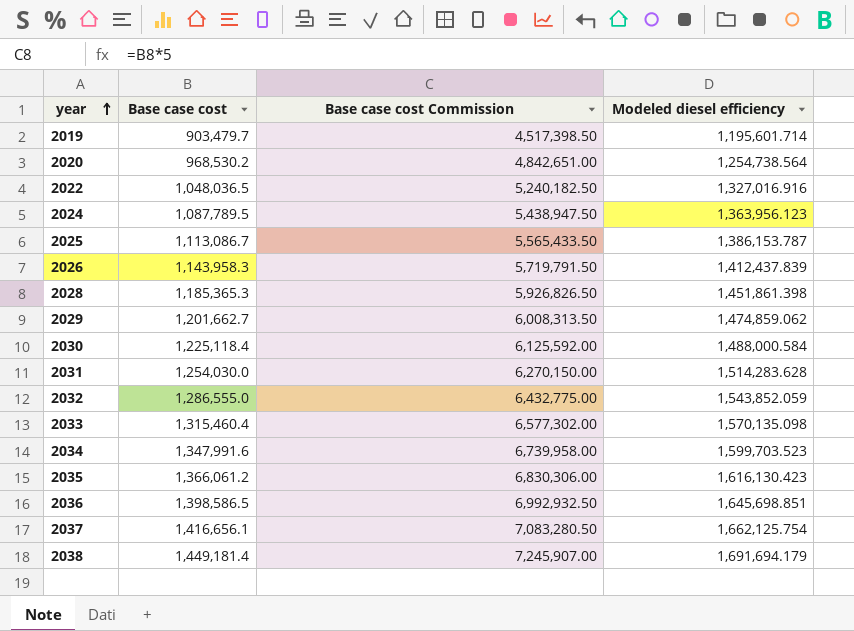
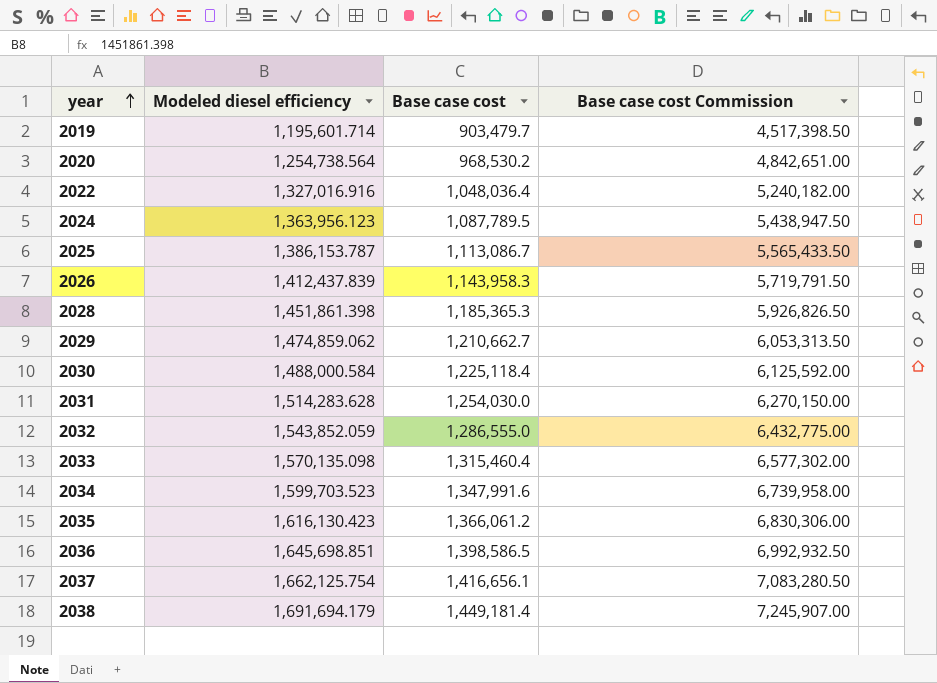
column Modeled diesel efficiency | position: 4 -> 2
2022 | Base case cost: 1,048,036.5 -> 1,048,036.4
2022 | Base case cost Commission: 5,240,182.50 -> 5,240,182.00
2029 | Base case cost: 1,201,662.7 -> 1,210,662.7
2029 | Base case cost Commission: 6,008,313.50 -> 6,053,313.50

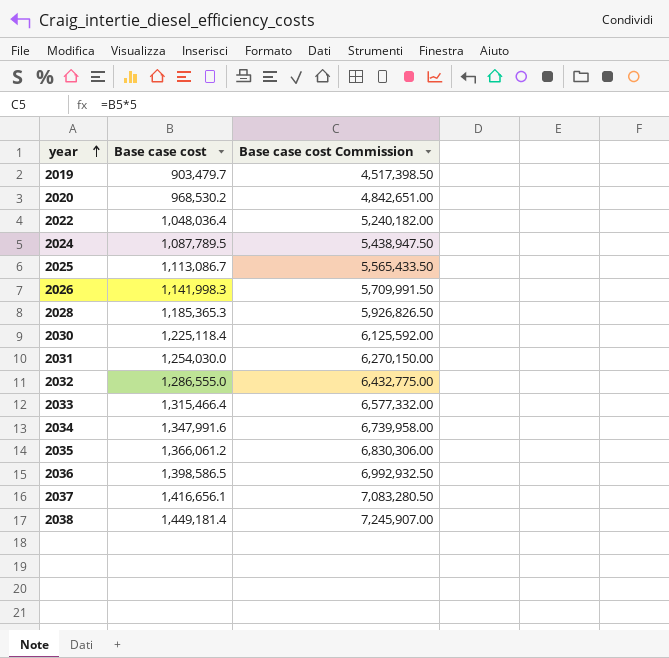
column Modeled diesel efficiency | position: 2 -> none
row 2029: 1,474,859.062 | 1,210,662.7 | 6,053,313.50 -> none
2026 | Base case cost: 1,143,958.3 -> 1,141,998.3
2026 | Base case cost Commission: 5,719,791.50 -> 5,709,991.50
2033 | Base case cost: 1,315,460.4 -> 1,315,466.4
2033 | Base case cost Commission: 6,577,302.00 -> 6,577,332.00

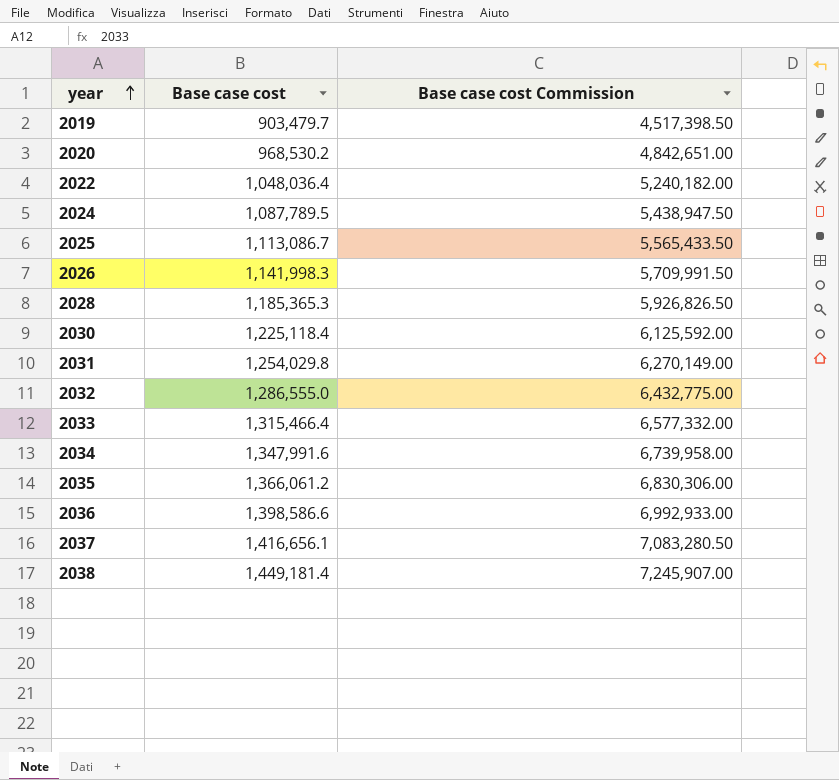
2031 | Base case cost: 1,254,030.0 -> 1,254,029.8
2031 | Base case cost Commission: 6,270,150.00 -> 6,270,149.00
2036 | Base case cost: 1,398,586.5 -> 1,398,586.6
2036 | Base case cost Commission: 6,992,932.50 -> 6,992,933.00

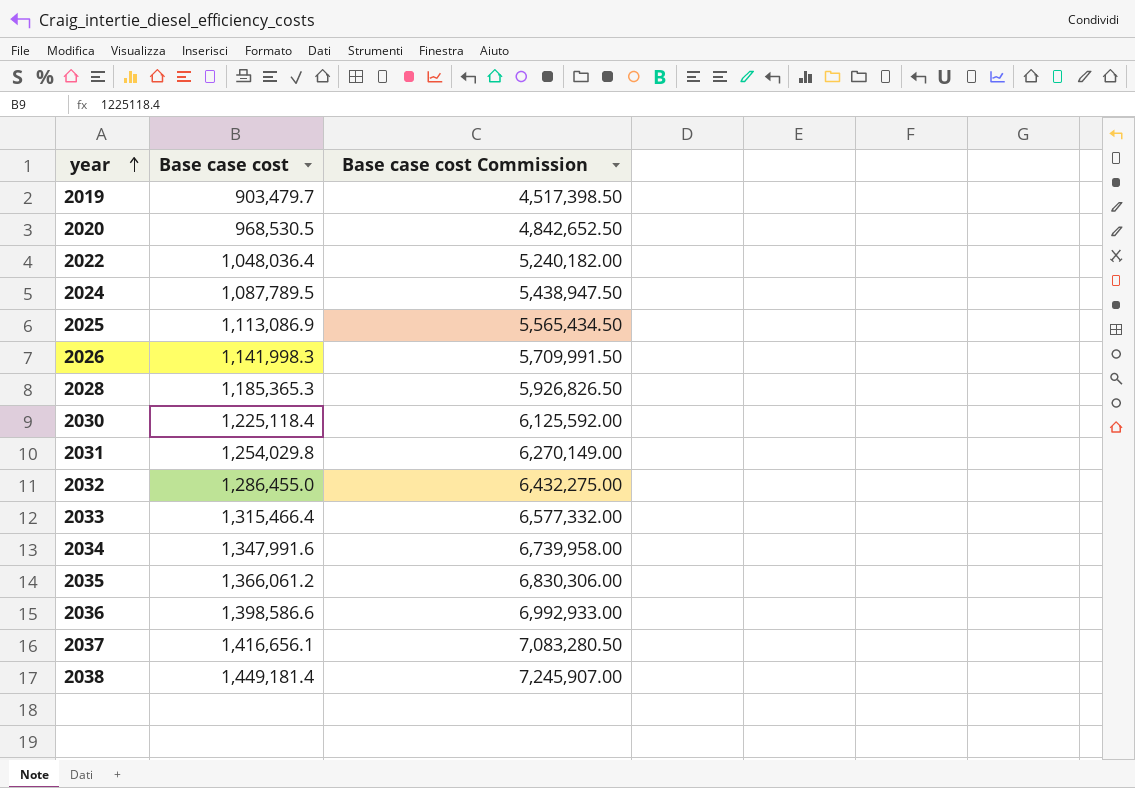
2020 | Base case cost: 968,530.2 -> 968,530.5
2020 | Base case cost Commission: 4,842,651.00 -> 4,842,652.50
2025 | Base case cost: 1,113,086.7 -> 1,113,086.9
2025 | Base case cost Commission: 5,565,433.50 -> 5,565,434.50
2032 | Base case cost: 1,286,555.0 -> 1,286,455.0
2032 | Base case cost Commission: 6,432,775.00 -> 6,432,275.00

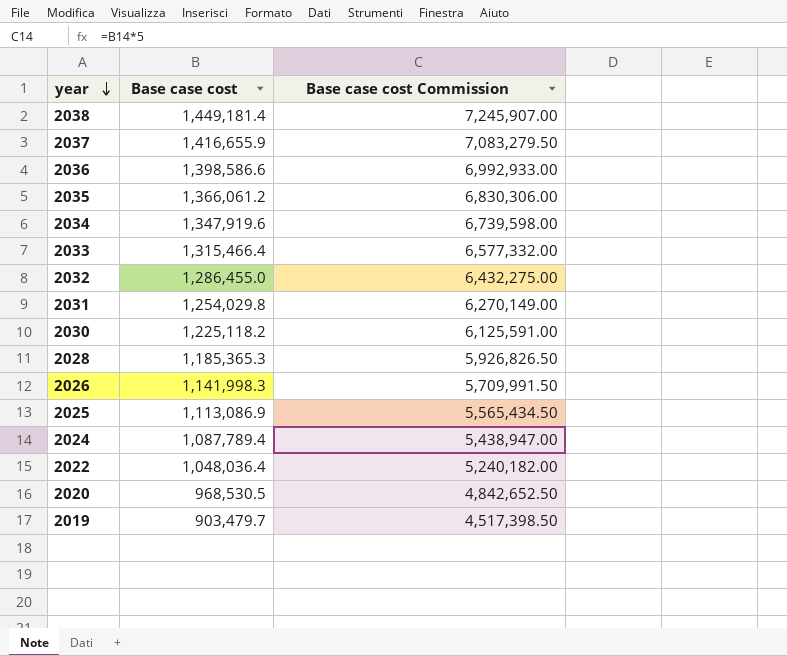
row order: year ascending -> year descending
2037 | Base case cost: 1,416,656.1 -> 1,416,655.9
2037 | Base case cost Commission: 7,083,280.50 -> 7,083,279.50
2034 | Base case cost: 1,347,991.6 -> 1,347,919.6
2034 | Base case cost Commission: 6,739,958.00 -> 6,739,598.00
2030 | Base case cost: 1,225,118.4 -> 1,225,118.2
2030 | Base case cost Commission: 6,125,592.00 -> 6,125,591.00
2024 | Base case cost: 1,087,789.5 -> 1,087,789.4
2024 | Base case cost Commission: 5,438,947.50 -> 5,438,947.00

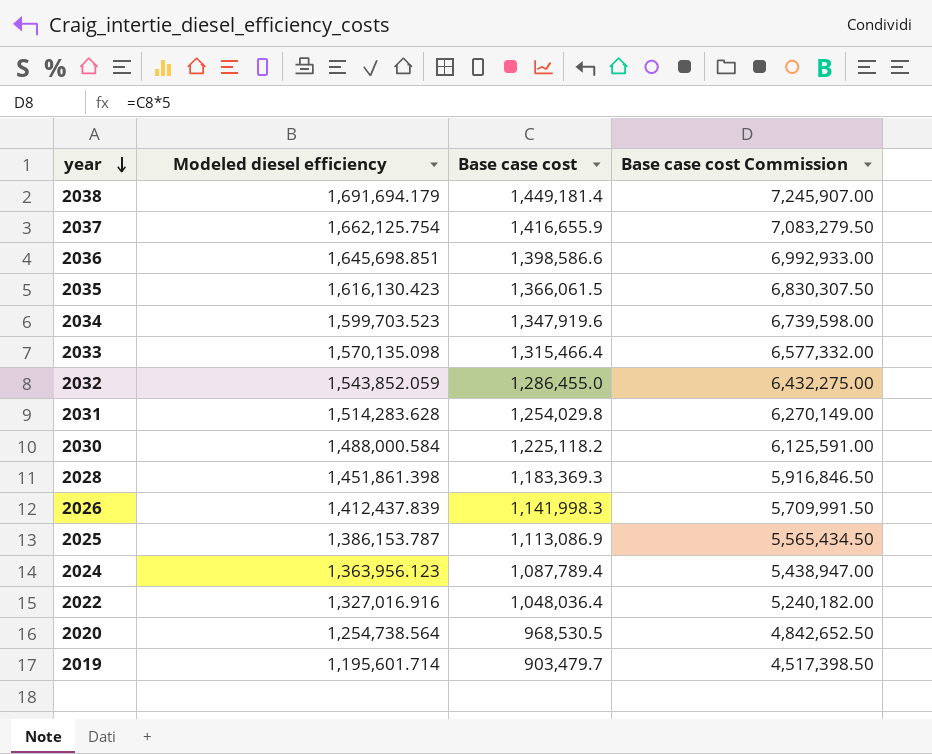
column Modeled diesel efficiency | position: none -> 2
2035 | Base case cost: 1,366,061.2 -> 1,366,061.5
2035 | Base case cost Commission: 6,830,306.00 -> 6,830,307.50
2028 | Base case cost: 1,185,365.3 -> 1,183,369.3
2028 | Base case cost Commission: 5,926,826.50 -> 5,916,846.50

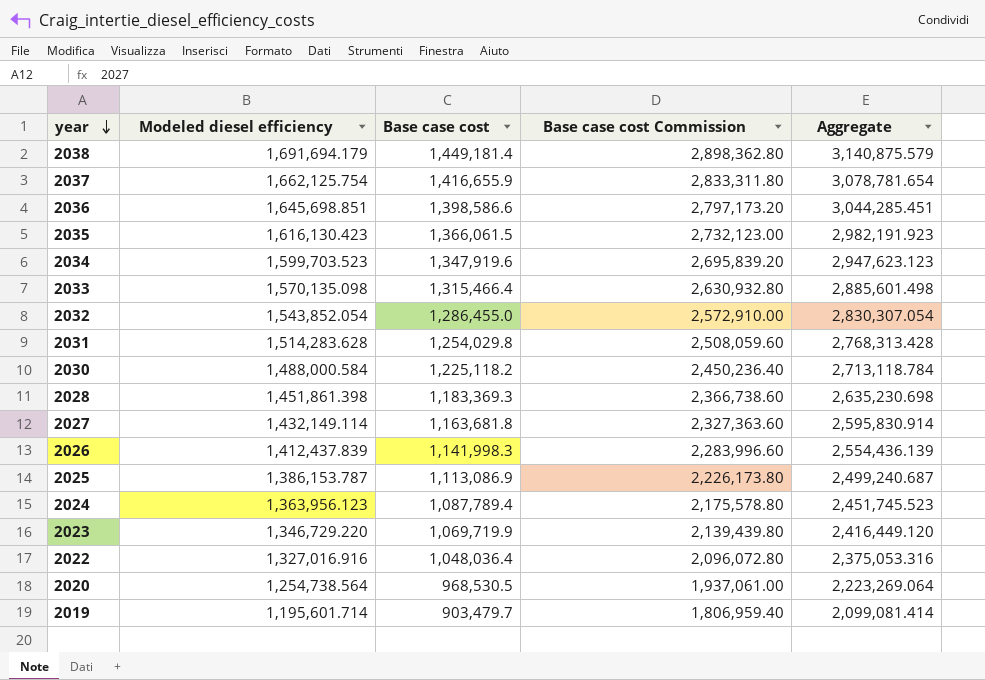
column Base case cost Commission | formula: [Base case cost] * 5 -> [Base case cost] * 2
column Aggregate | formula: none -> [Modeled diesel efficiency] + [Base case cost]
2032 | Modeled diesel efficiency: 1,543,852.059 -> 1,543,852.054
row 2027: none -> 1,432,149.114 | 1,163,681.8 | 2,327,363.60 | 2,595,830.914
row 2023: none -> 1,346,729.220 | 1,069,719.9 | 2,139,439.80 | 2,416,449.120

